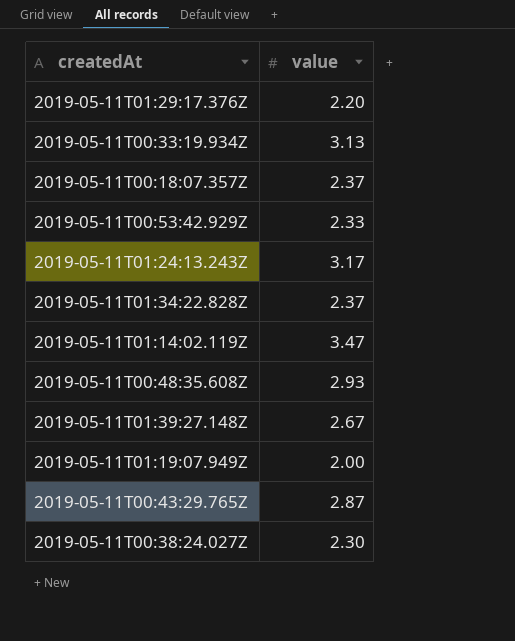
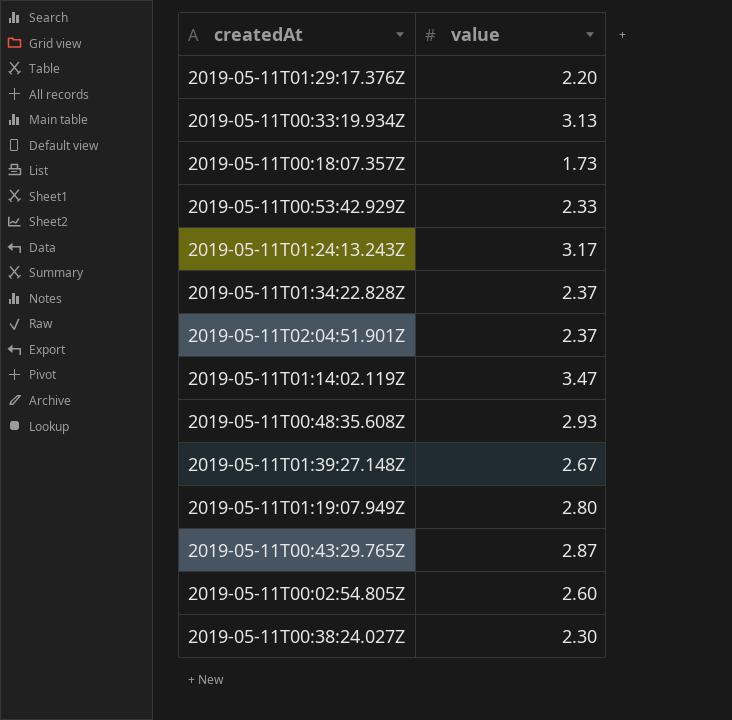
2019-05-11T00:18:07.357Z | value: 2.37 -> 1.73
row 2019-05-11T02:04:51.901Z: none -> 2.37
2019-05-11T01:19:07.949Z | value: 2.00 -> 2.80
row 2019-05-11T00:02:54.805Z: none -> 2.60

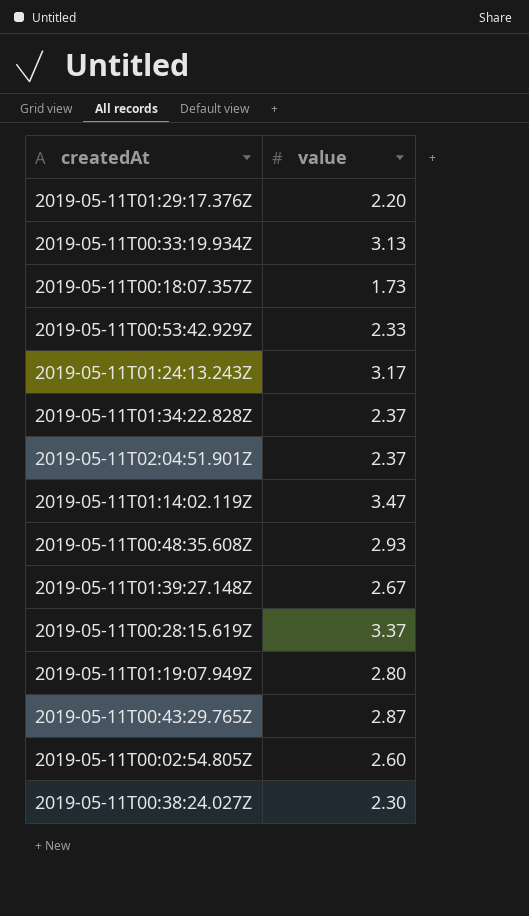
row 2019-05-11T00:28:15.619Z: none -> 3.37

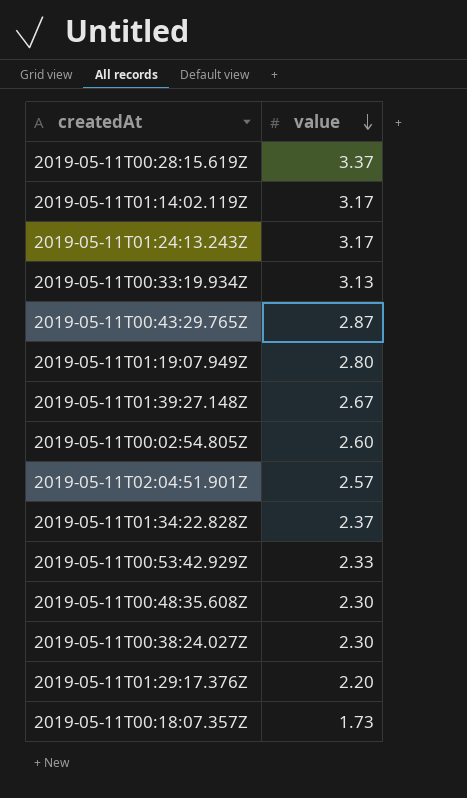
row order: none -> value descending
2019-05-11T01:14:02.119Z | value: 3.47 -> 3.17
2019-05-11T02:04:51.901Z | value: 2.37 -> 2.57
2019-05-11T00:48:35.608Z | value: 2.93 -> 2.30

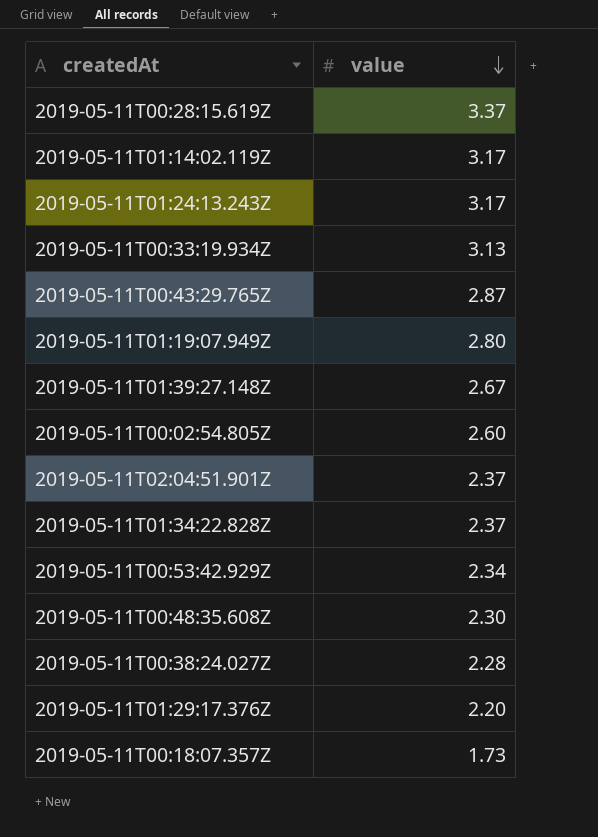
2019-05-11T02:04:51.901Z | value: 2.57 -> 2.37
2019-05-11T00:53:42.929Z | value: 2.33 -> 2.34
2019-05-11T00:38:24.027Z | value: 2.30 -> 2.28

